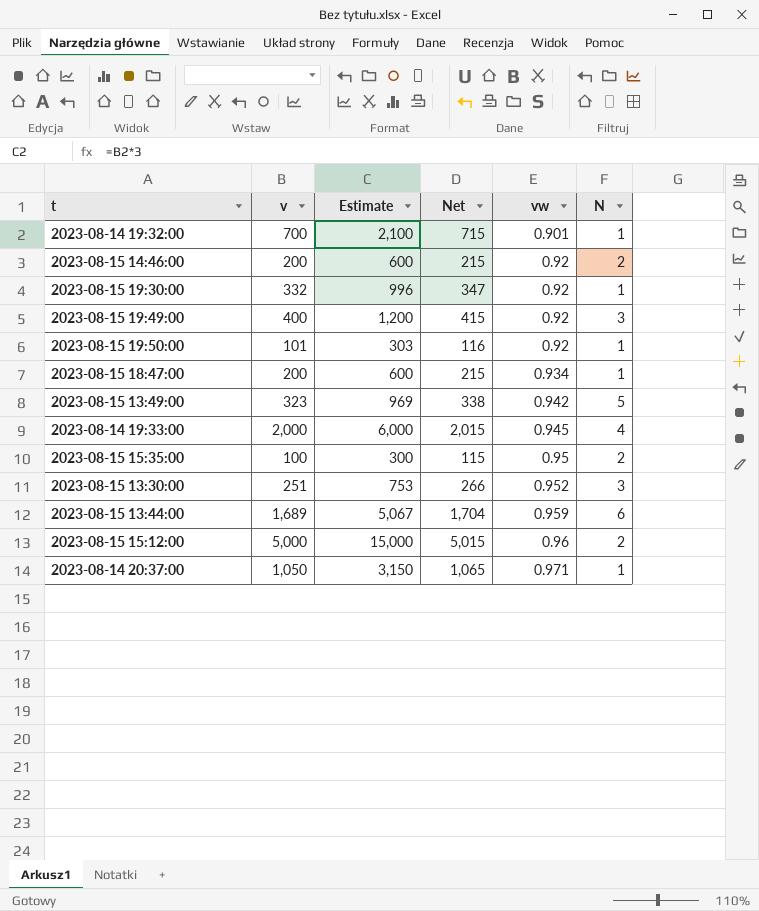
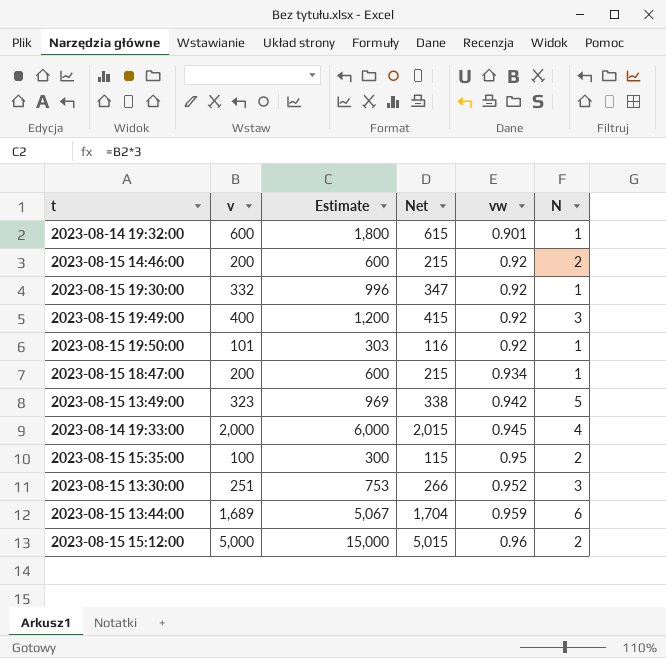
row 2023-08-14 20:37:00: 1,050 | 3,150 | 1,065 | 0.971 | 1 -> none
2023-08-14 19:32:00 | v: 700 -> 600
2023-08-14 19:32:00 | Estimate: 2,100 -> 1,800
2023-08-14 19:32:00 | Net: 715 -> 615

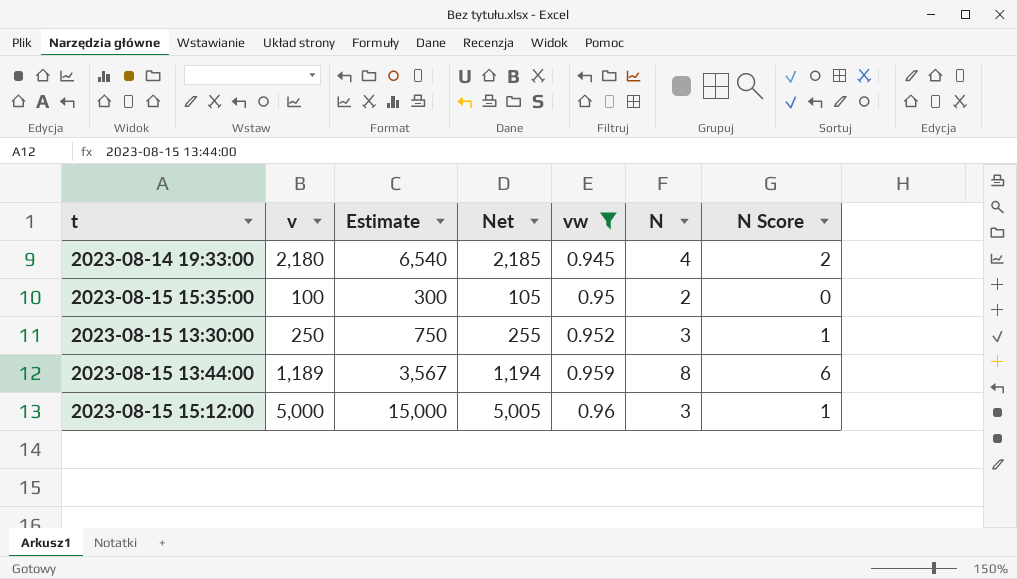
filter: none -> vw >= 0.945
column Net | formula: [v] + 15 -> [v] + 5
column N Score | formula: none -> [N] - 2
2023-08-14 19:33:00 | v: 2,000 -> 2,180
2023-08-14 19:33:00 | Estimate: 6,000 -> 6,540
2023-08-15 13:30:00 | v: 251 -> 250
2023-08-15 13:30:00 | Estimate: 753 -> 750
2023-08-15 13:44:00 | v: 1,689 -> 1,189
2023-08-15 13:44:00 | Estimate: 5,067 -> 3,567
2023-08-15 13:44:00 | N: 6 -> 8
2023-08-15 15:12:00 | N: 2 -> 3

